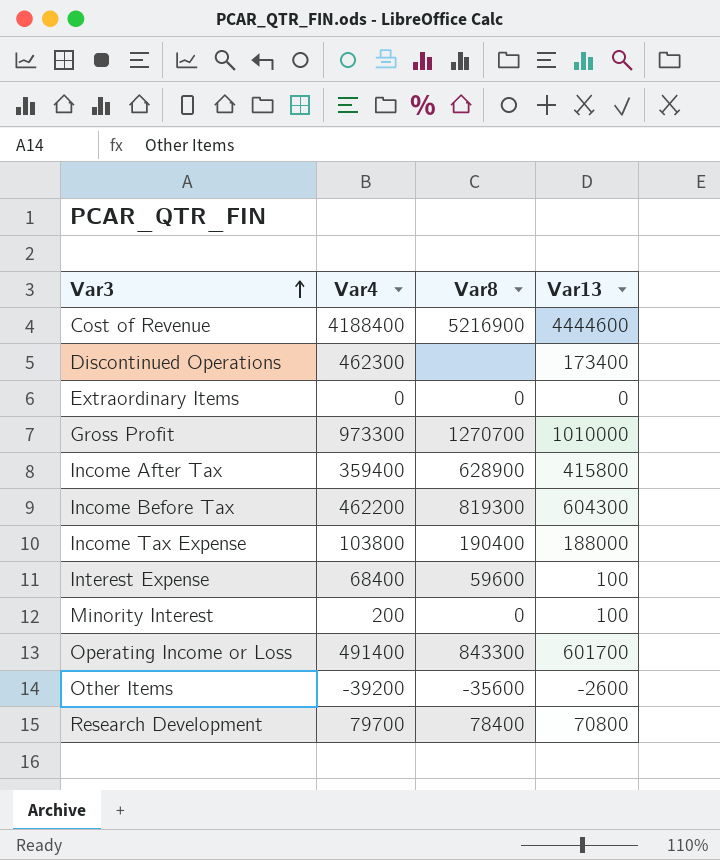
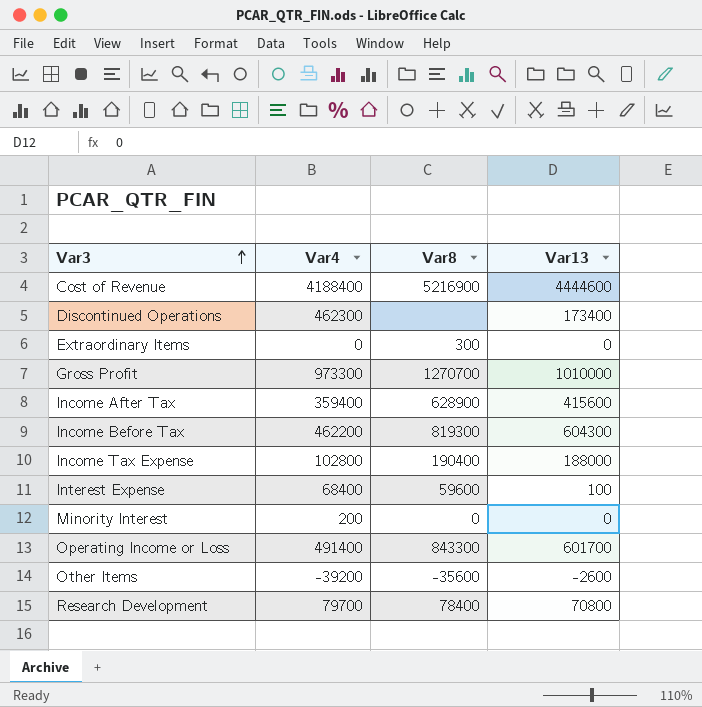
Extraordinary Items | Var8: 0 -> 300
Income After Tax | Var13: 415800 -> 415600
Income Tax Expense | Var4: 103800 -> 102800
Minority Interest | Var13: 100 -> 0

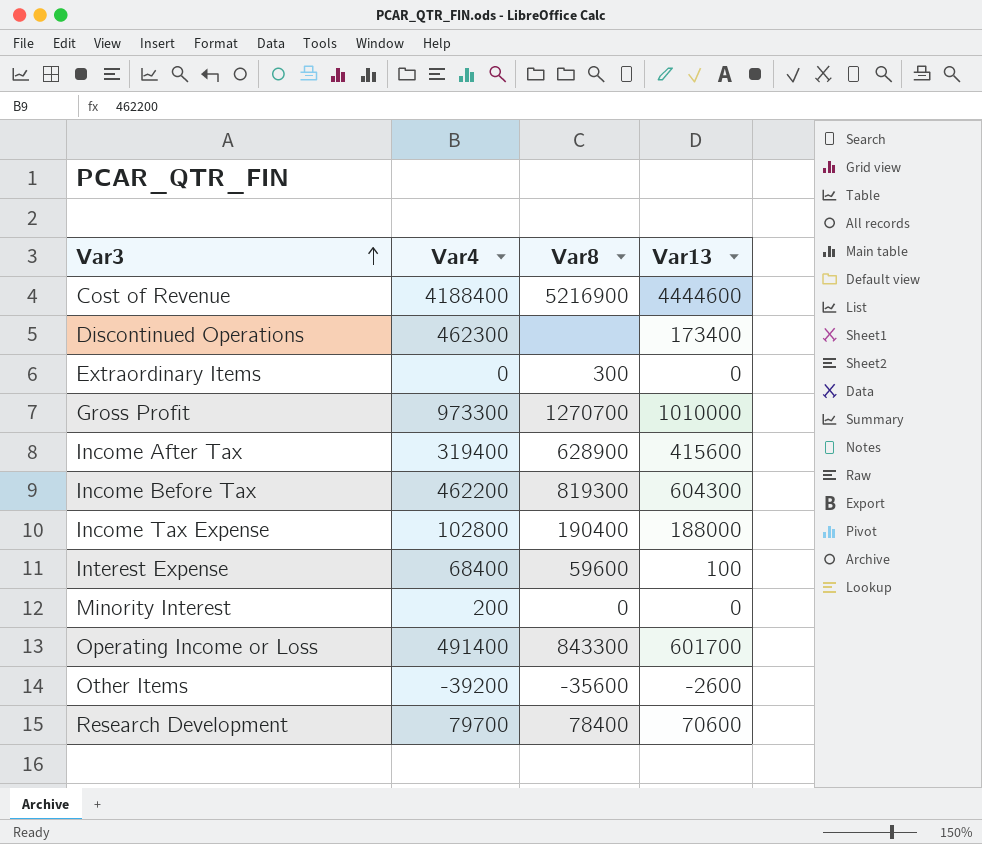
Income After Tax | Var4: 359400 -> 319400
Research Development | Var13: 70800 -> 70600

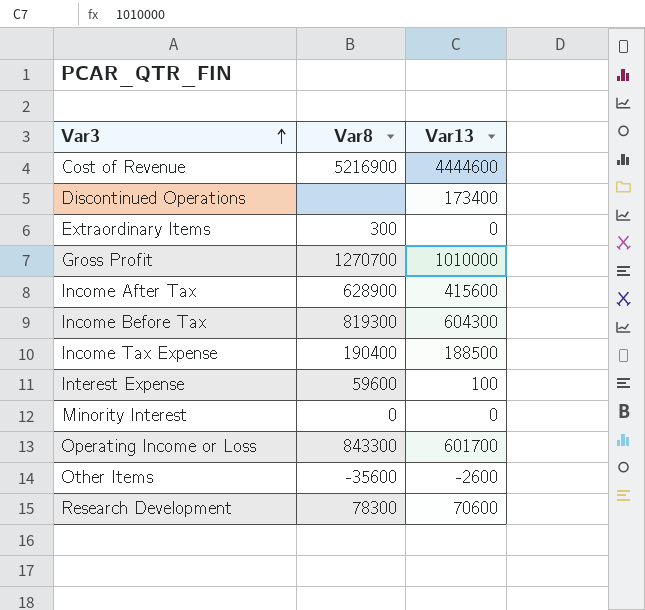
column Var4 | position: 2 -> none
Income Tax Expense | Var13: 188000 -> 188500
Research Development | Var8: 78400 -> 78300

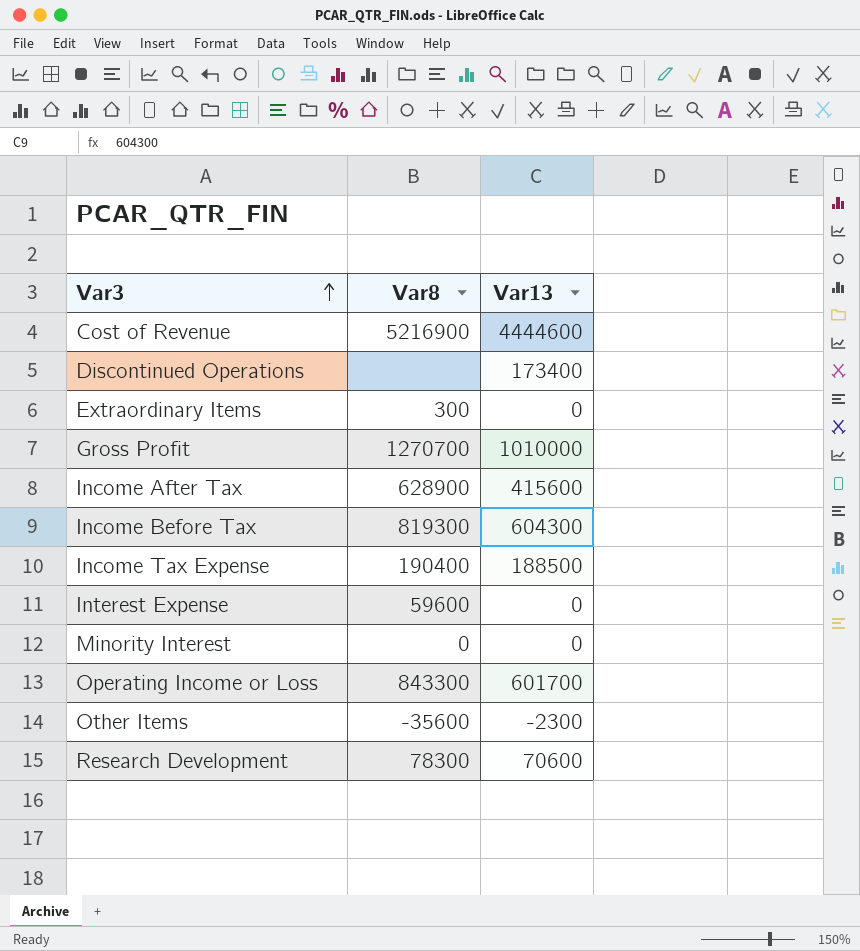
Interest Expense | Var13: 100 -> 0
Other Items | Var13: -2600 -> -2300

